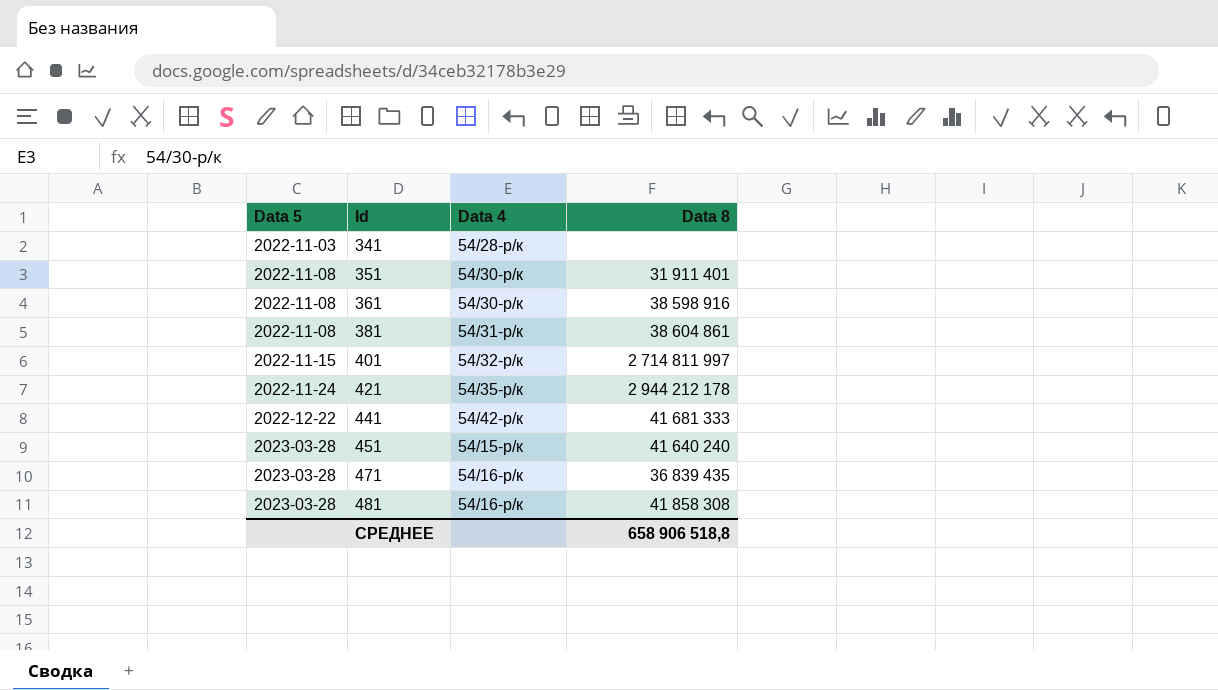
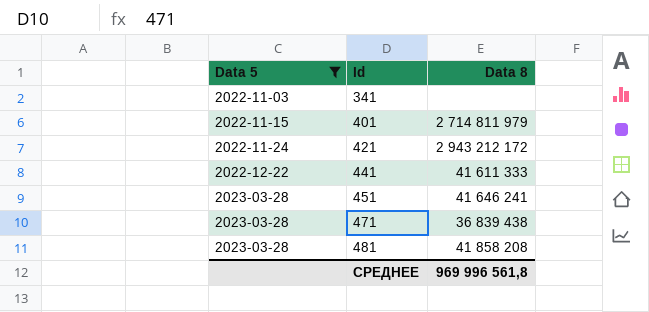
filter: none -> Data 5 != 2022-11-08
column Data 4 | position: 3 -> none
401 | Data 8: 2 714 811 997 -> 2 714 811 979
421 | Data 8: 2 944 212 178 -> 2 943 212 172
441 | Data 8: 41 681 333 -> 41 611 333
451 | Data 8: 41 640 240 -> 41 646 241
471 | Data 8: 36 839 435 -> 36 839 438
481 | Data 8: 41 858 308 -> 41 858 208
СРЕДНЕЕ | Data 8: 658 906 518,8 -> 969 996 561,8

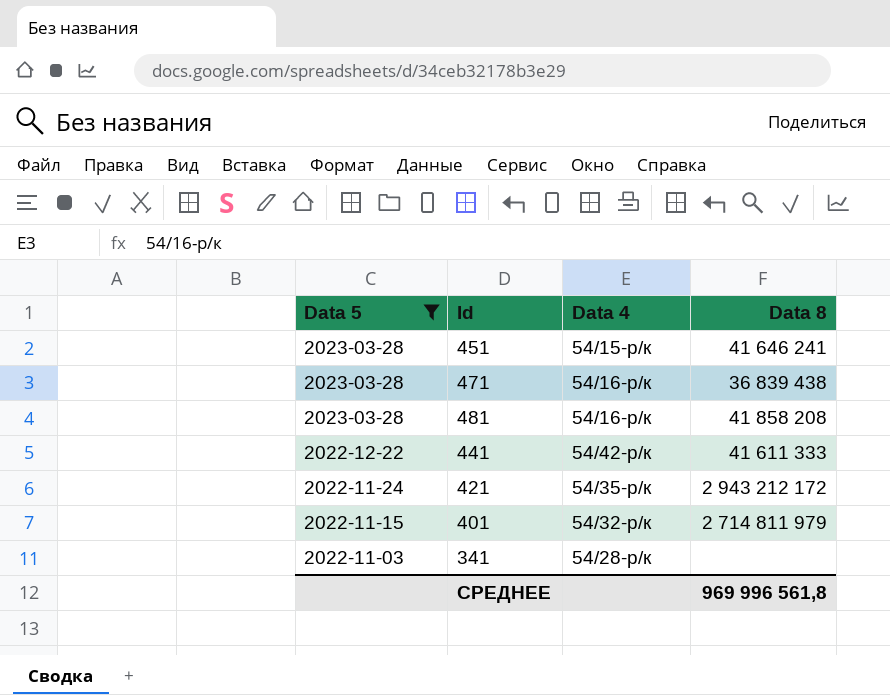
row order: Data 5 ascending -> Data 5 descending
column Data 4 | position: none -> 3

